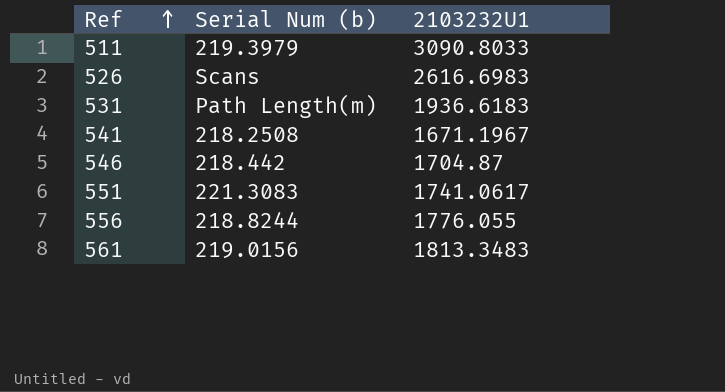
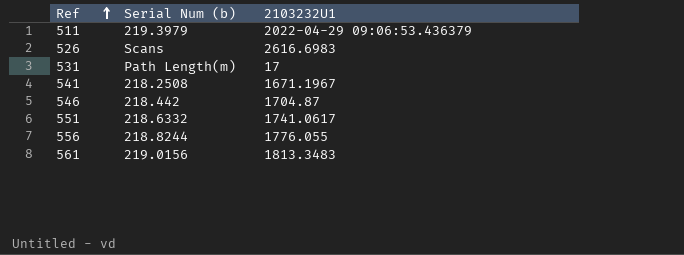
511 | 2103232U1: 3090.8033 -> 2022-04-29 09:06:53.436379
531 | 2103232U1: 1936.6183 -> 17
551 | Serial Num (b): 221.3083 -> 218.6332

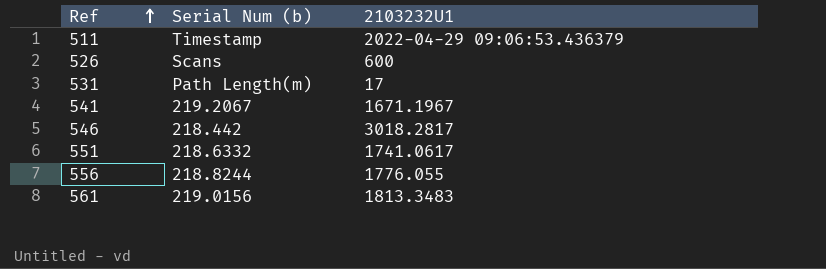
511 | Serial Num (b): 219.3979 -> Timestamp
526 | 2103232U1: 2616.6983 -> 600
541 | Serial Num (b): 218.2508 -> 219.2067
546 | 2103232U1: 1704.87 -> 3018.2817

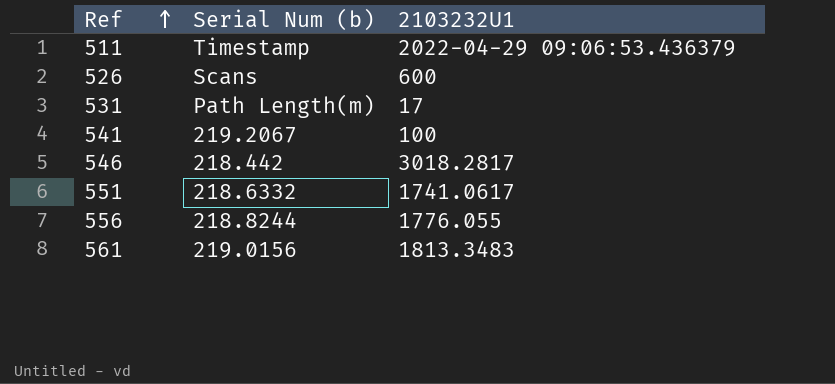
541 | 2103232U1: 1671.1967 -> 100

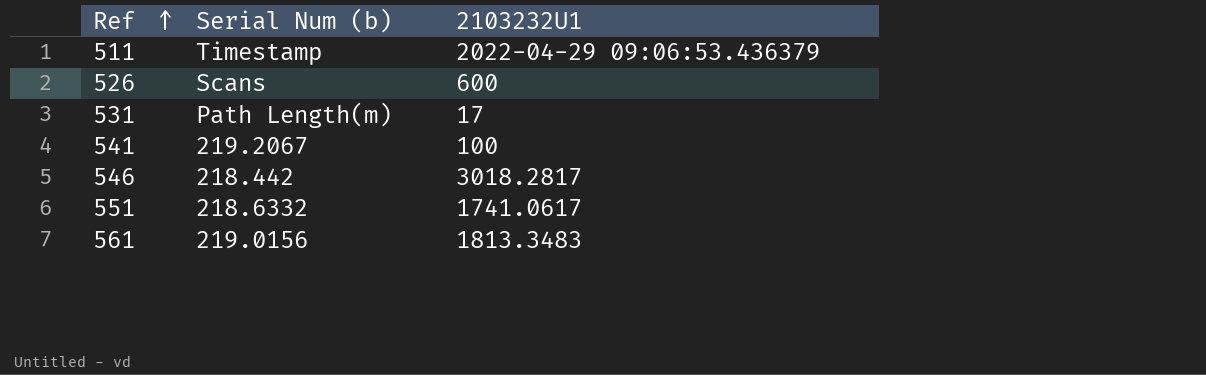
row 556: 218.8244 | 1776.055 -> none

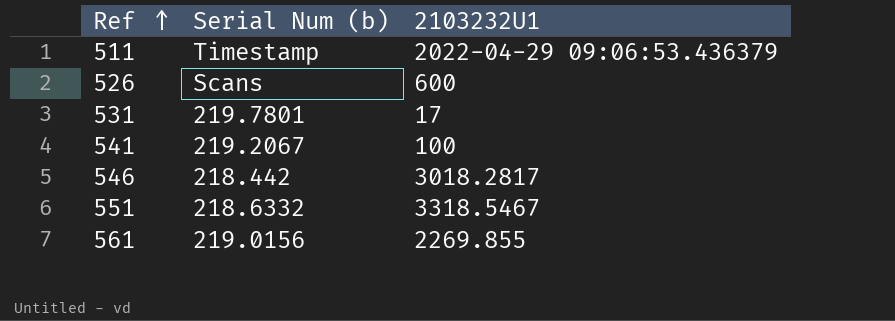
531 | Serial Num (b): Path Length(m) -> 219.7801
551 | 2103232U1: 1741.0617 -> 3318.5467
561 | 2103232U1: 1813.3483 -> 2269.855

